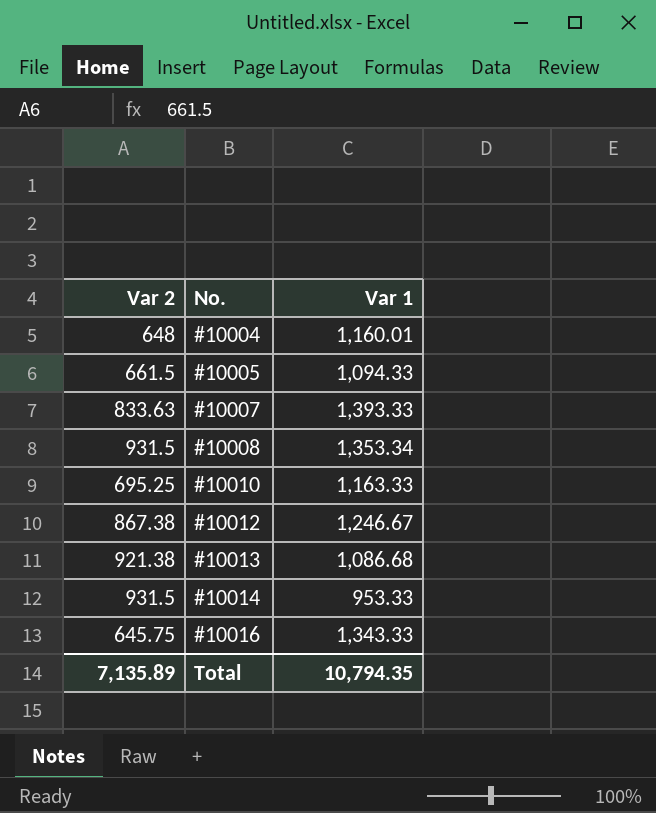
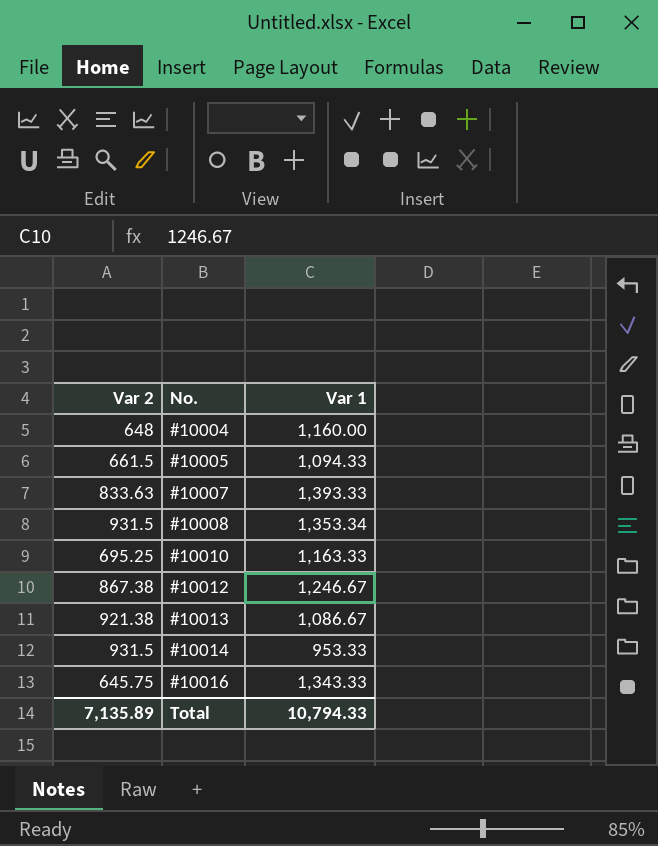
#10004 | Var 1: 1,160.01 -> 1,160.00
#10013 | Var 1: 1,086.68 -> 1,086.67
Total | Var 1: 10,794.35 -> 10,794.33

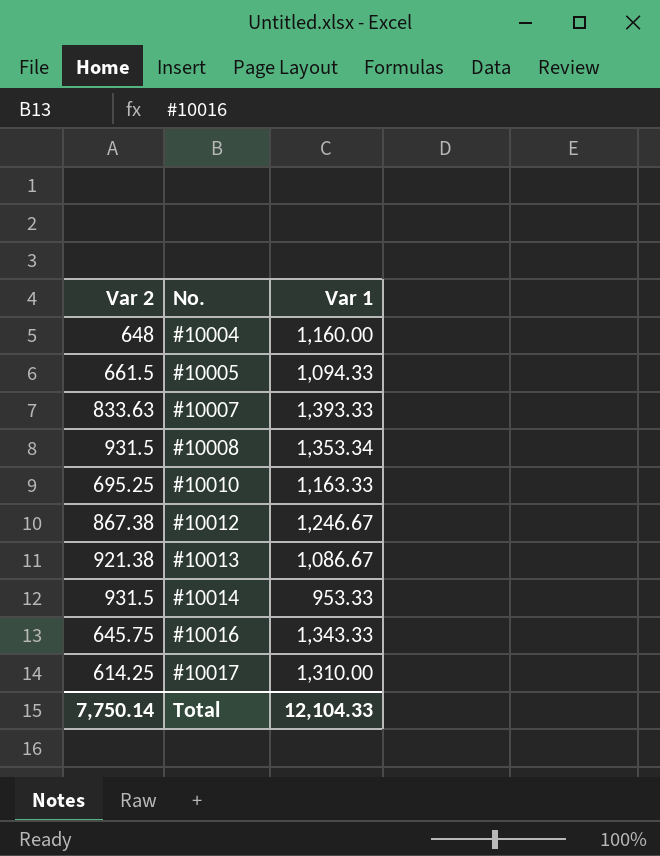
row #10017: none -> 614.25 | 1,310.00
Total | Var 2: 7,135.89 -> 7,750.14
Total | Var 1: 10,794.33 -> 12,104.33

